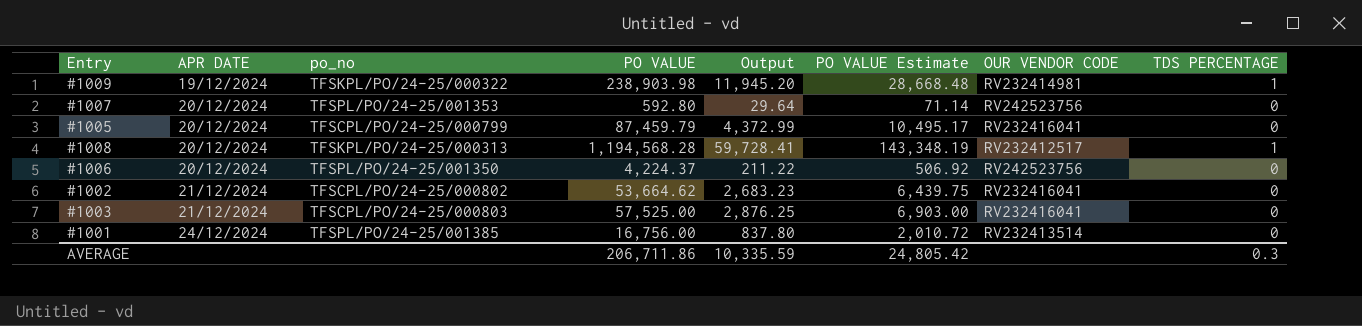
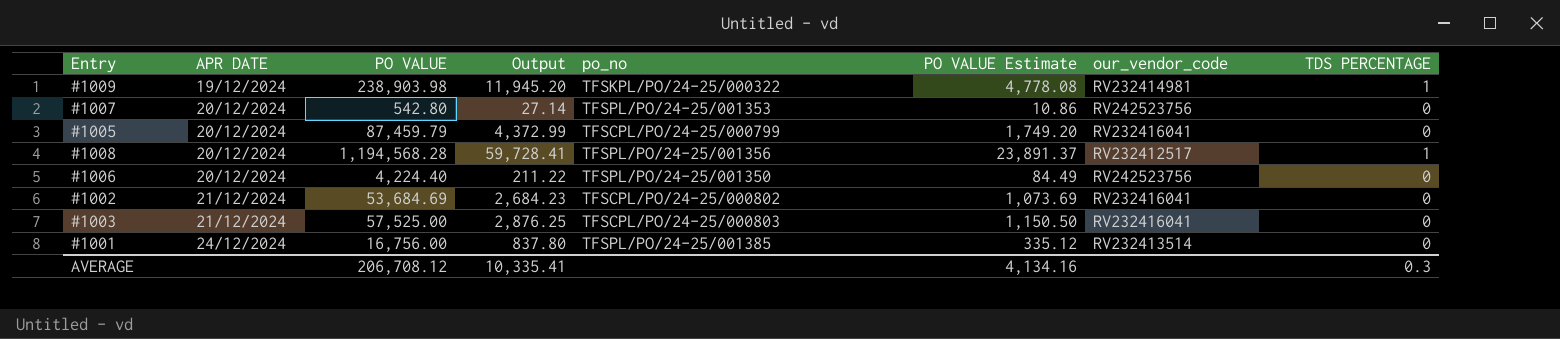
column po_no | position: 3 -> 5
column PO VALUE Estimate | formula: [PO VALUE] * 0.12 -> [PO VALUE] * 0.02
column name: OUR VENDOR CODE -> our_vendor_code
#1007 | PO VALUE: 592.80 -> 542.80
#1007 | Output: 29.64 -> 27.14
#1008 | po_no: TFSKPL/PO/24-25/000313 -> TFSPL/PO/24-25/001356
#1006 | PO VALUE: 4,224.37 -> 4,224.40
#1002 | PO VALUE: 53,664.62 -> 53,684.69
#1002 | Output: 2,683.23 -> 2,684.23
AVERAGE | PO VALUE: 206,711.86 -> 206,708.12
AVERAGE | Output: 10,335.59 -> 10,335.41
AVERAGE | PO VALUE Estimate: 24,805.42 -> 4,134.16

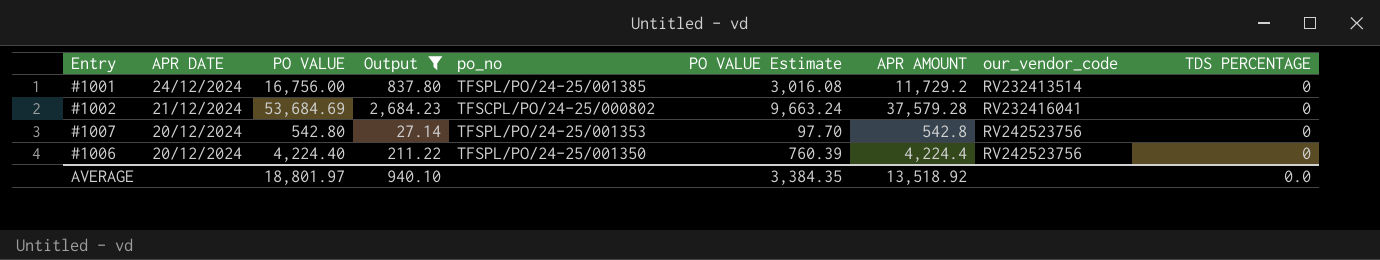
filter: none -> Output <= 2,684.23
row order: APR DATE ascending -> APR DATE descending
column PO VALUE Estimate | formula: [PO VALUE] * 0.02 -> [PO VALUE] * 0.18
column APR AMOUNT | position: none -> 7
AVERAGE | PO VALUE: 206,708.12 -> 18,801.97
AVERAGE | Output: 10,335.41 -> 940.10
AVERAGE | PO VALUE Estimate: 4,134.16 -> 3,384.35
AVERAGE | TDS PERCENTAGE: 0.3 -> 0.0

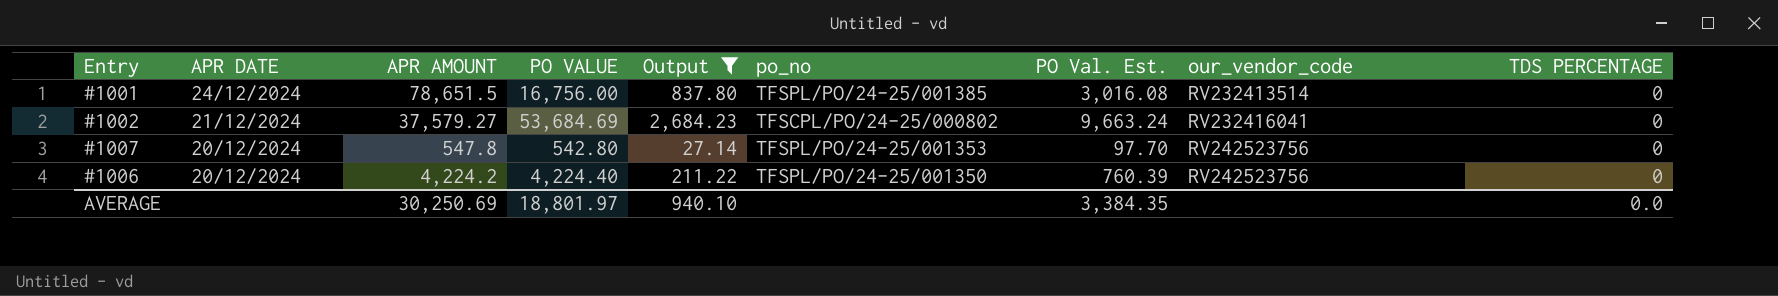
column APR AMOUNT | position: 7 -> 3
column name: PO VALUE Estimate -> PO Val. Est.
#1001 | APR AMOUNT: 11,729.2 -> 78,651.5
#1002 | APR AMOUNT: 37,579.28 -> 37,579.27
#1007 | APR AMOUNT: 542.8 -> 547.8
#1006 | APR AMOUNT: 4,224.4 -> 4,224.2
AVERAGE | APR AMOUNT: 13,518.92 -> 30,250.69

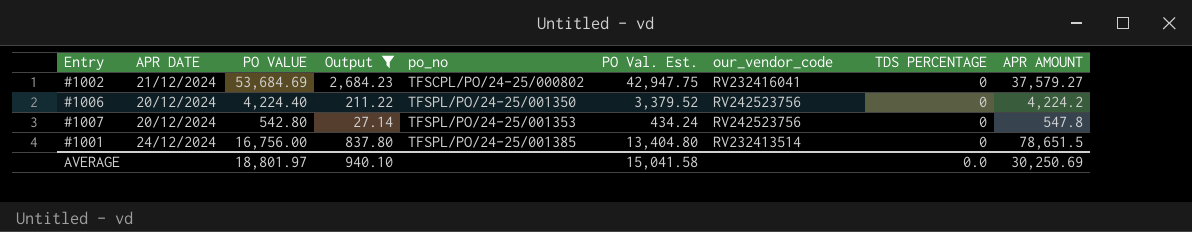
row order: APR DATE descending -> po_no ascending
column PO Val. Est. | formula: [PO VALUE] * 0.18 -> [PO VALUE] * 0.8
column APR AMOUNT | position: 3 -> 9
AVERAGE | PO Val. Est.: 3,384.35 -> 15,041.58

